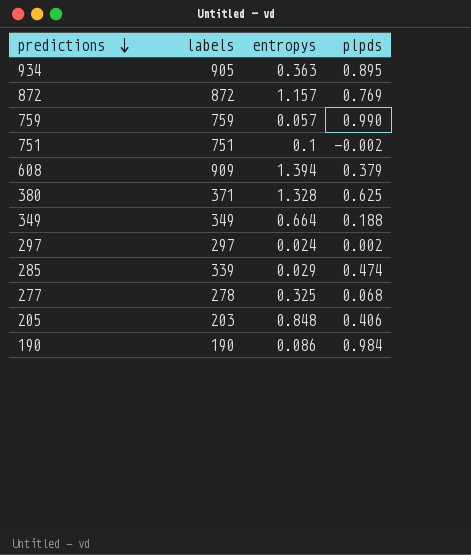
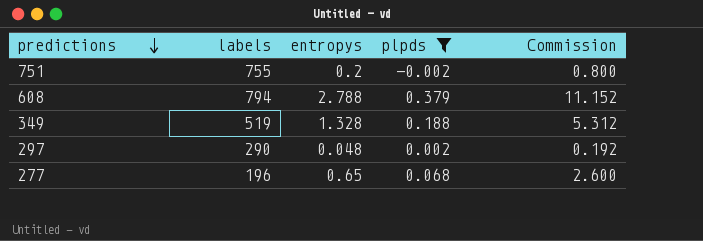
filter: none -> plpds <= 0.379
column Commission | formula: none -> [entropys] * 4
751 | labels: 751 -> 755
751 | entropys: 0.1 -> 0.2
608 | labels: 909 -> 794
608 | entropys: 1.394 -> 2.788
349 | labels: 349 -> 519
349 | entropys: 0.664 -> 1.328
297 | labels: 297 -> 290
297 | entropys: 0.024 -> 0.048
277 | labels: 278 -> 196
277 | entropys: 0.325 -> 0.65

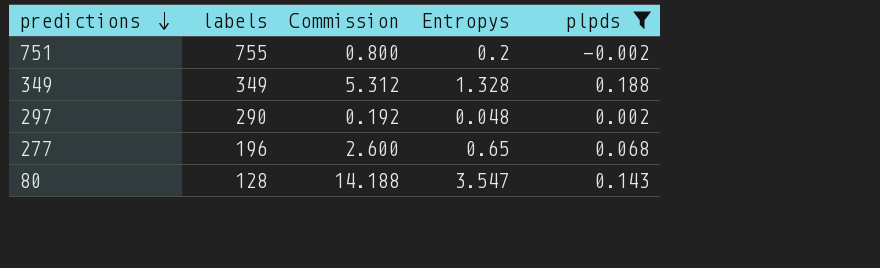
column Commission | position: 5 -> 3
column name: entropys -> Entropys
row 608: 794 | 2.788 | 0.379 | 11.152 -> none
349 | labels: 519 -> 349
row 80: none -> 128 | 14.188 | 3.547 | 0.143

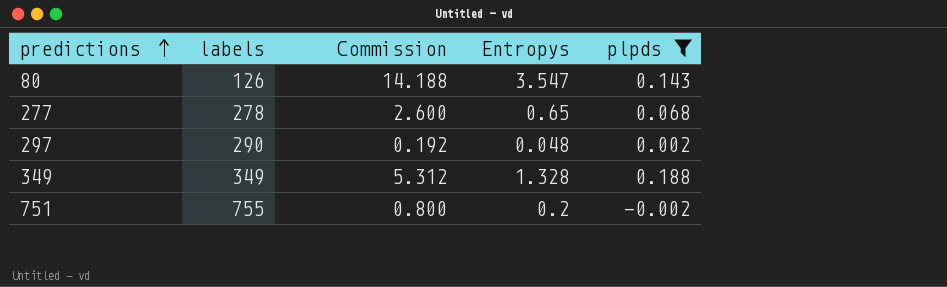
row order: predictions descending -> predictions ascending
80 | labels: 128 -> 126
277 | labels: 196 -> 278

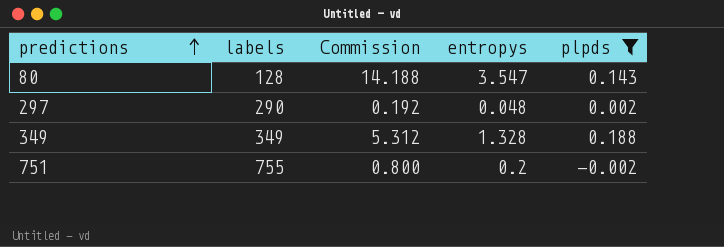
column name: Entropys -> entropys
row 277: 278 | 2.600 | 0.65 | 0.068 -> none
80 | labels: 126 -> 128

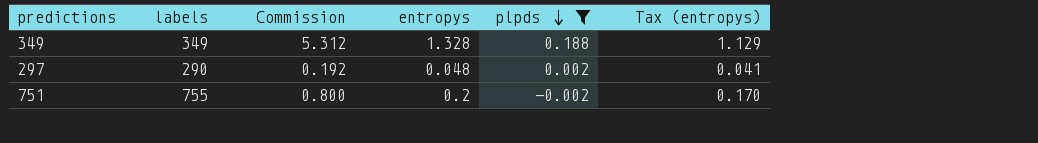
row order: predictions ascending -> plpds descending
column Tax (entropys) | formula: none -> [entropys] * 0.85
row 80: 128 | 14.188 | 3.547 | 0.143 -> none

